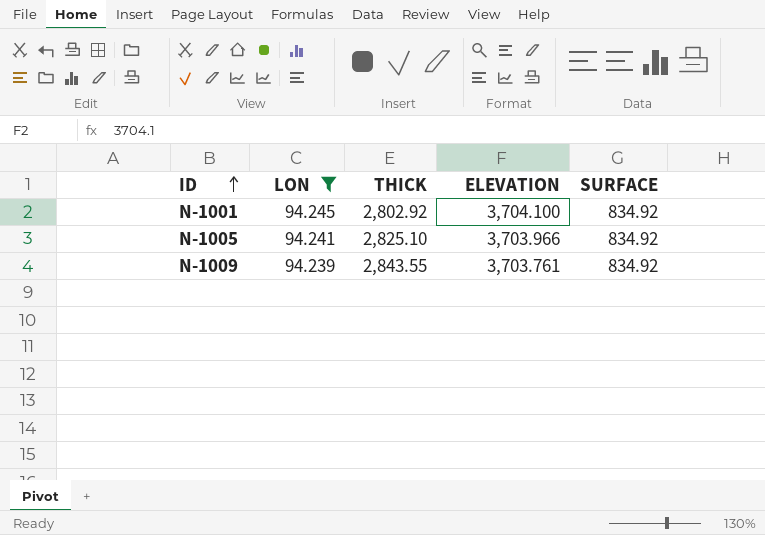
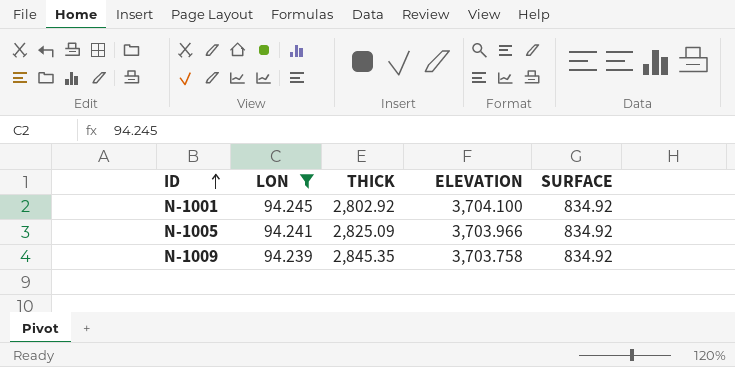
N-1005 | THICK: 2,825.10 -> 2,825.09
N-1009 | THICK: 2,843.55 -> 2,845.35
N-1009 | ELEVATION: 3,703.761 -> 3,703.758

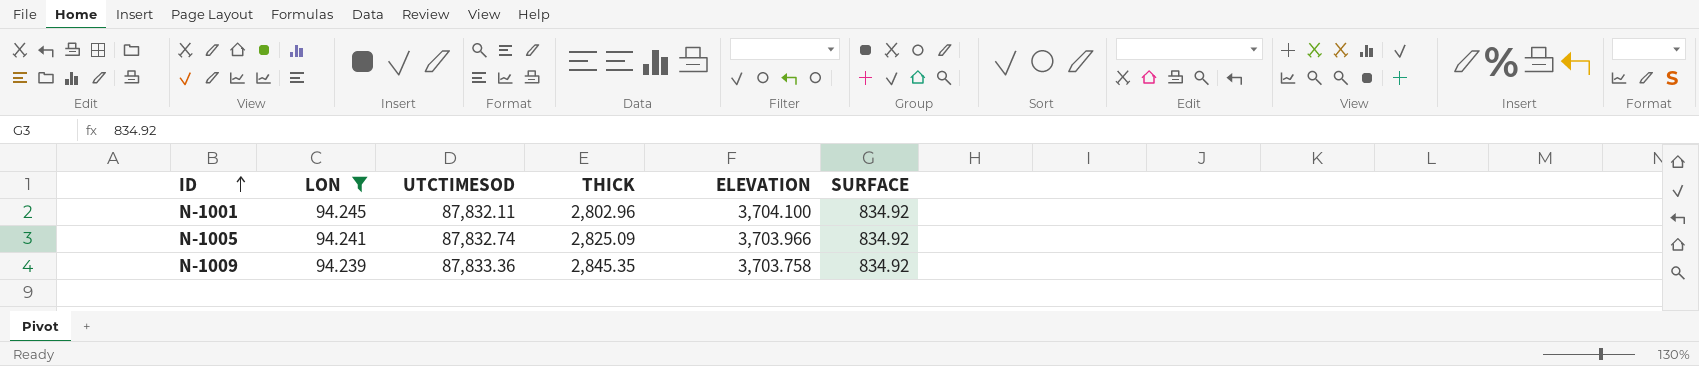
column UTCTIMESOD | position: none -> 3
N-1001 | THICK: 2,802.92 -> 2,802.96

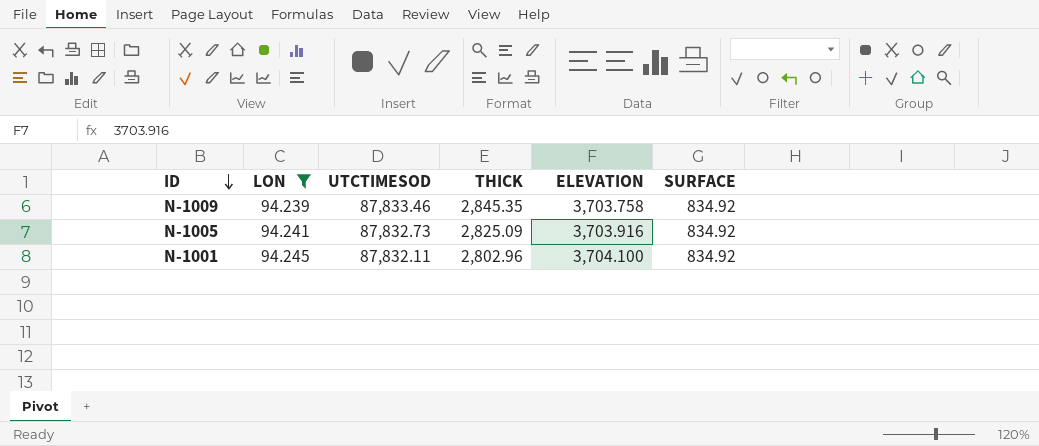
row order: ID ascending -> ID descending
N-1009 | UTCTIMESOD: 87,833.36 -> 87,833.46
N-1005 | UTCTIMESOD: 87,832.74 -> 87,832.73
N-1005 | ELEVATION: 3,703.966 -> 3,703.916

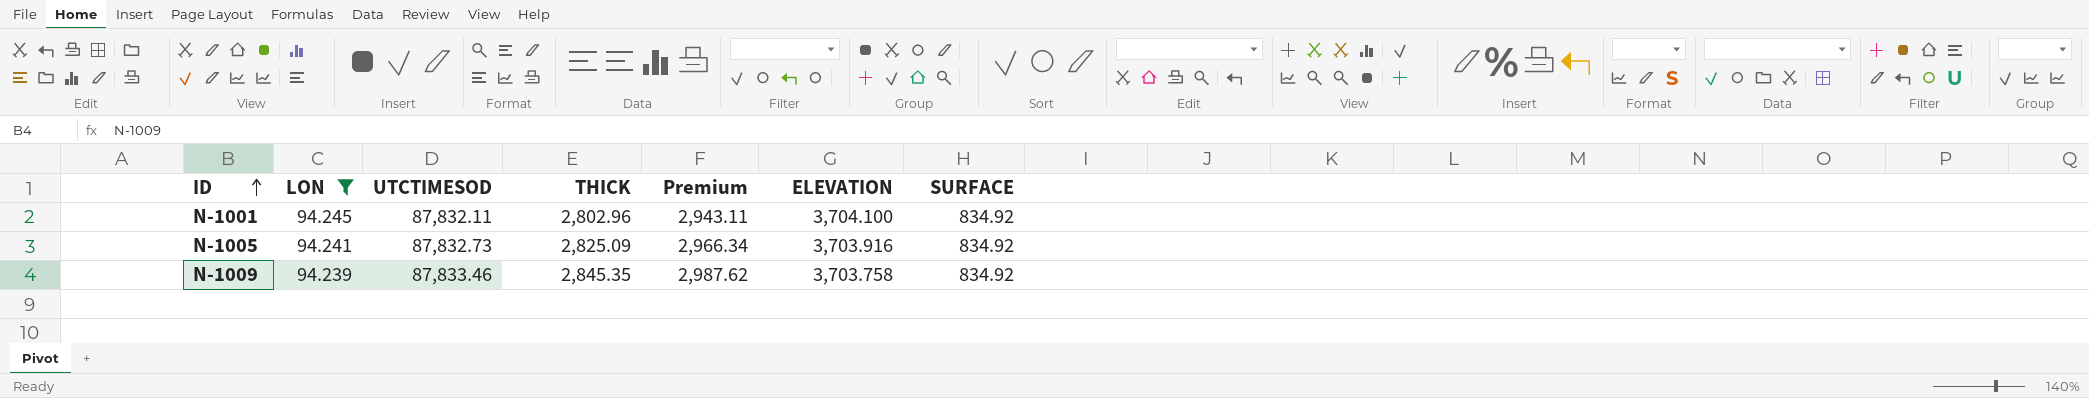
row order: ID descending -> ID ascending
column Premium | formula: none -> [THICK] * 1.05

